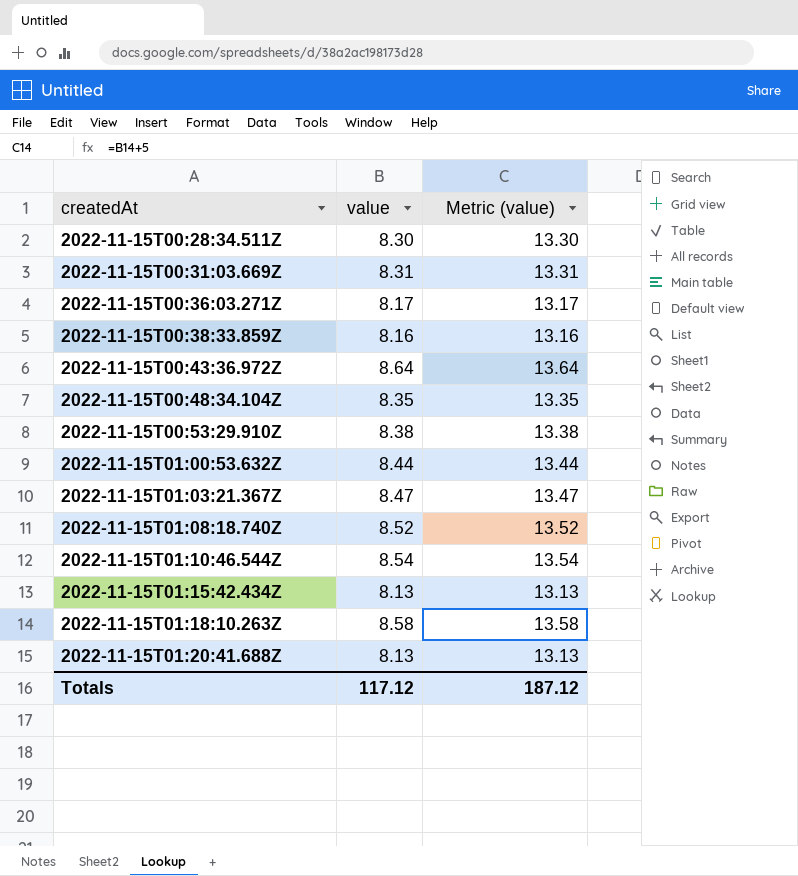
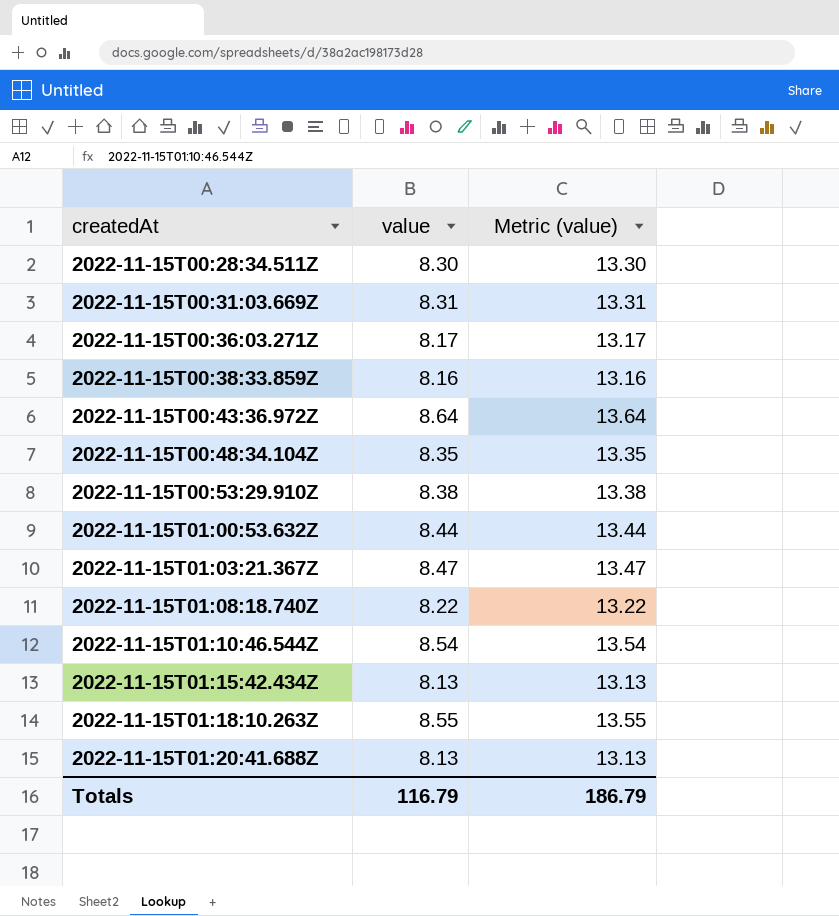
2022-11-15T01:08:18.740Z | value: 8.52 -> 8.22
2022-11-15T01:08:18.740Z | Metric (value): 13.52 -> 13.22
2022-11-15T01:18:10.263Z | value: 8.58 -> 8.55
2022-11-15T01:18:10.263Z | Metric (value): 13.58 -> 13.55
Totals | value: 117.12 -> 116.79
Totals | Metric (value): 187.12 -> 186.79

